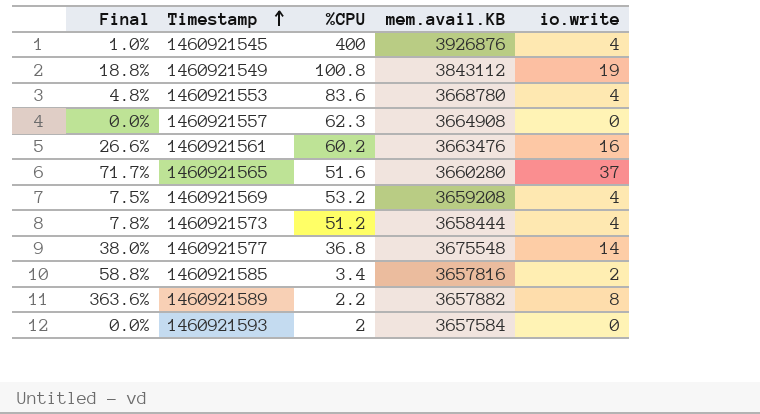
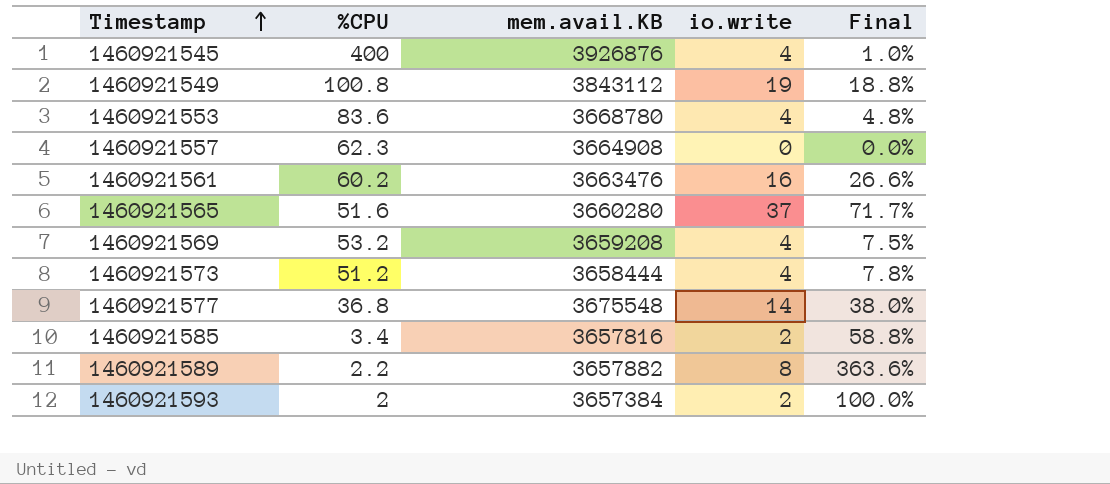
column Final | position: 1 -> 5
1460921593 | mem.avail.KB: 3657584 -> 3657384
1460921593 | io.write: 0 -> 2
1460921593 | Final: 0.0% -> 100.0%

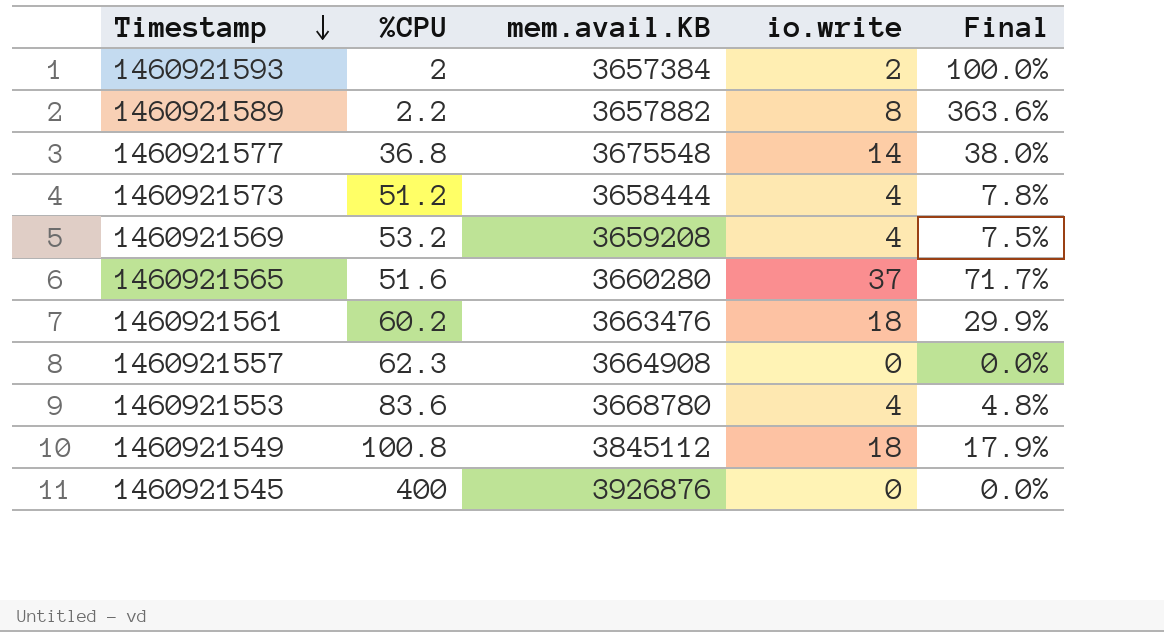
row order: Timestamp ascending -> Timestamp descending
row 1460921585: 3.4 | 3657816 | 2 | 58.8% -> none
1460921561 | io.write: 16 -> 18
1460921561 | Final: 26.6% -> 29.9%
1460921549 | mem.avail.KB: 3843112 -> 3845112
1460921549 | io.write: 19 -> 18
1460921549 | Final: 18.8% -> 17.9%
1460921545 | io.write: 4 -> 0
1460921545 | Final: 1.0% -> 0.0%

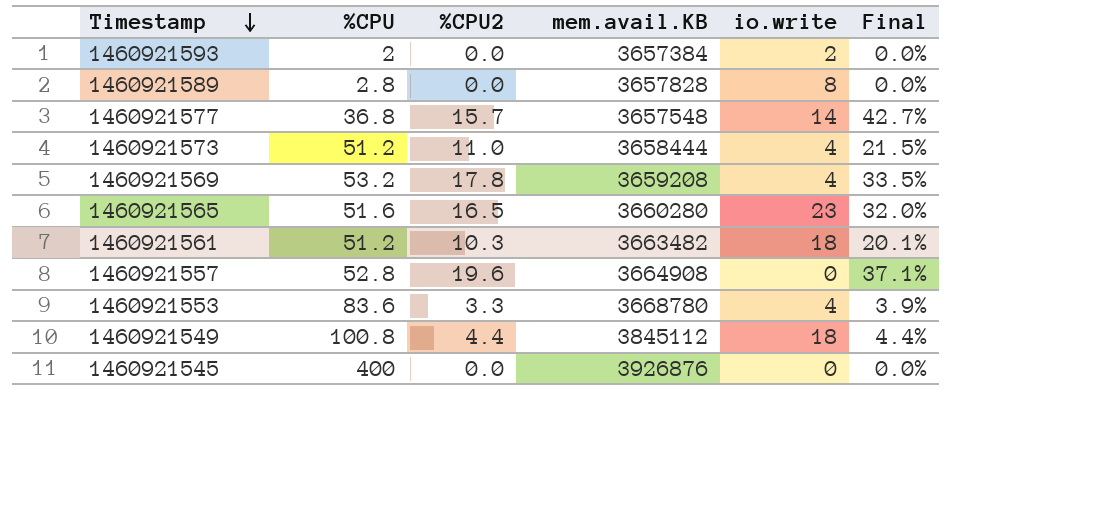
column %CPU2 | position: none -> 3
column Final | formula: [io.write] / [%CPU] -> [%CPU2] / [%CPU]
1460921589 | %CPU: 2.2 -> 2.8
1460921589 | mem.avail.KB: 3657882 -> 3657828
1460921577 | mem.avail.KB: 3675548 -> 3657548
1460921565 | io.write: 37 -> 23
1460921561 | %CPU: 60.2 -> 51.2
1460921561 | mem.avail.KB: 3663476 -> 3663482
1460921557 | %CPU: 62.3 -> 52.8

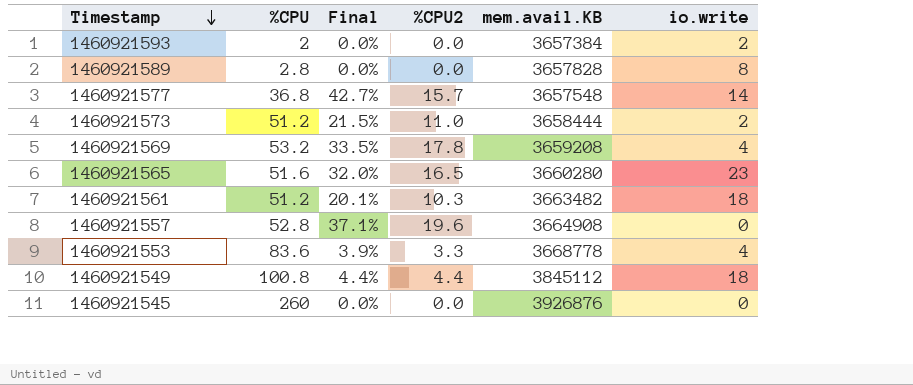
column Final | position: 6 -> 3
1460921573 | io.write: 4 -> 2
1460921553 | mem.avail.KB: 3668780 -> 3668778
1460921545 | %CPU: 400 -> 260

